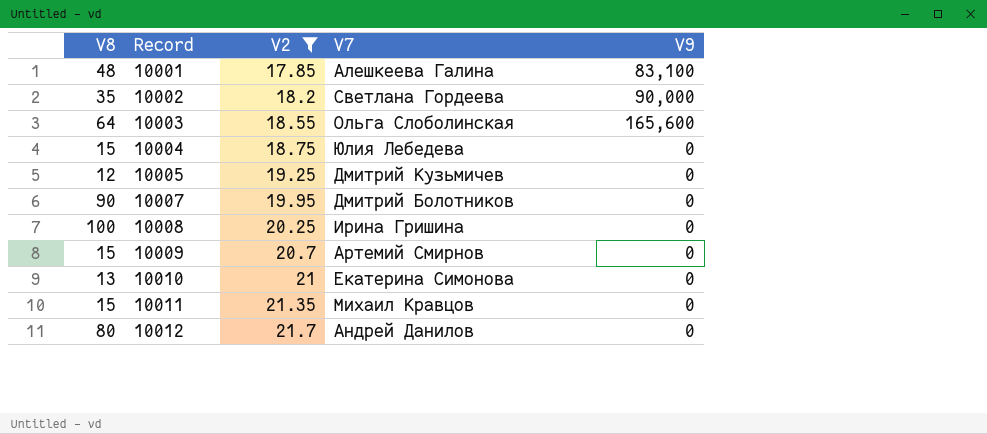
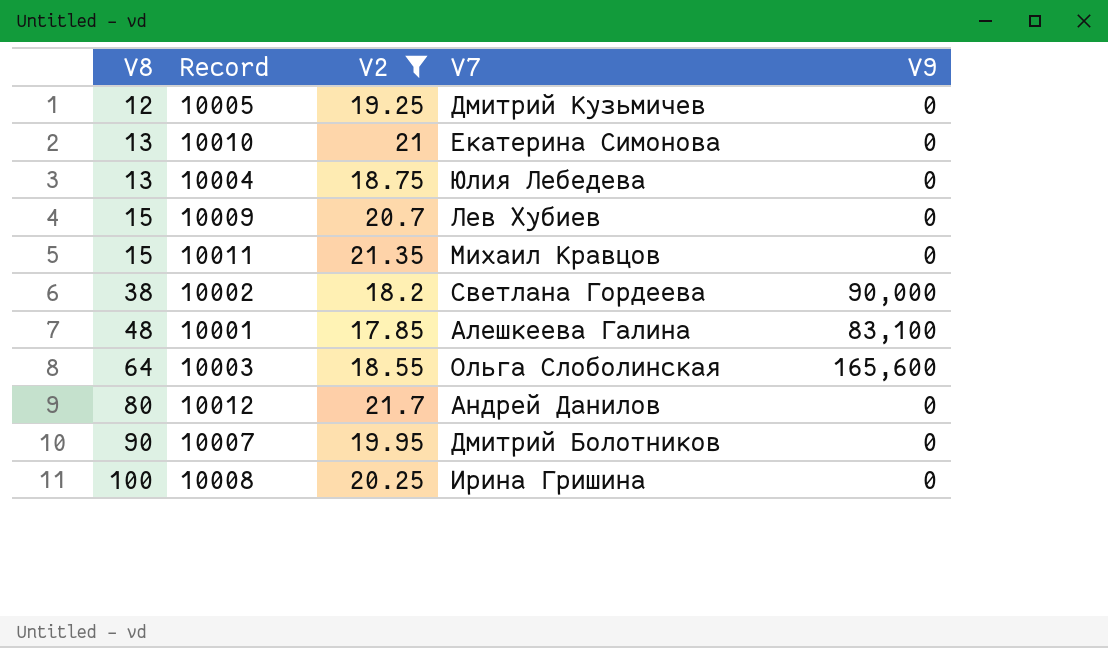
row order: Record ascending -> V8 ascending
10004 | V8: 15 -> 13
10009 | V7: Артемий Смирнов -> Лев Хубиев
10002 | V8: 35 -> 38

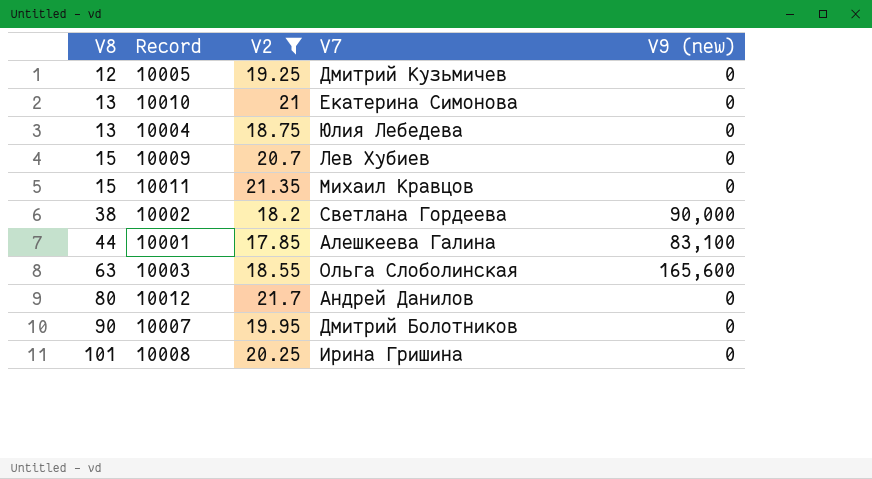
column name: V9 -> V9 (new)
10001 | V8: 48 -> 44
10003 | V8: 64 -> 63
10008 | V8: 100 -> 101

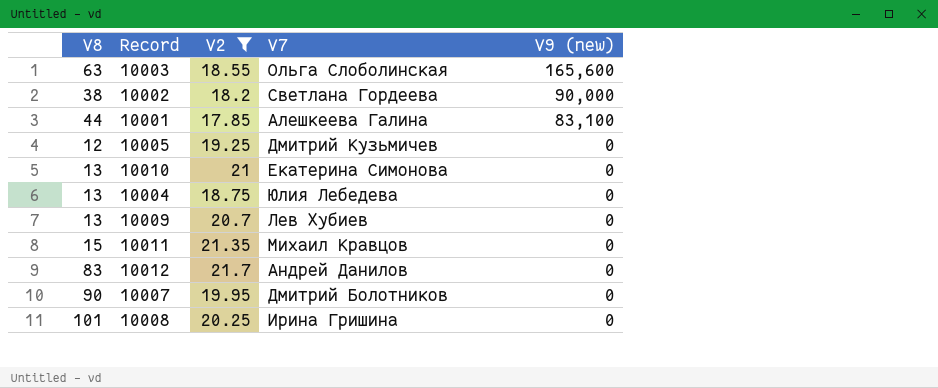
row order: V8 ascending -> V9 (new) descending
10009 | V8: 15 -> 13
10012 | V8: 80 -> 83

